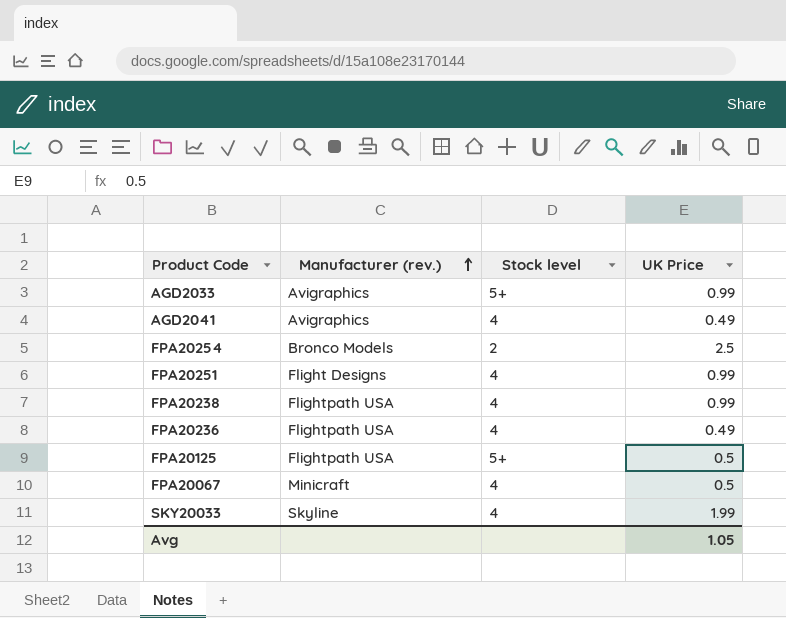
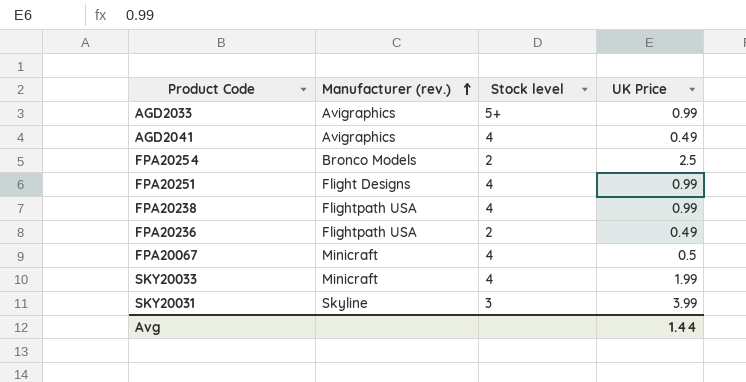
row FPA20125: Flightpath USA | 5+ | 0.5 -> none
FPA20236 | Stock level: 4 -> 2
SKY20033 | Manufacturer (rev.): Skyline -> Minicraft
row SKY20031: none -> Skyline | 3 | 3.99
Avg | UK Price: 1.05 -> 1.44

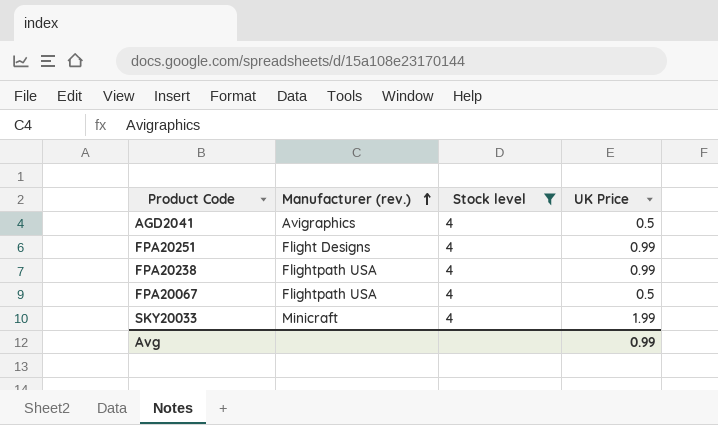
filter: none -> Stock level = 4
AGD2041 | UK Price: 0.49 -> 0.5
FPA20067 | Manufacturer (rev.): Minicraft -> Flightpath USA
Avg | UK Price: 1.44 -> 0.99

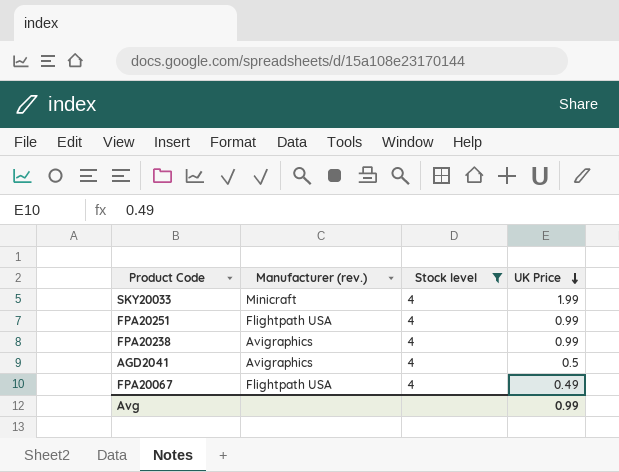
row order: Manufacturer (rev.) ascending -> UK Price descending
FPA20251 | Manufacturer (rev.): Flight Designs -> Flightpath USA
FPA20238 | Manufacturer (rev.): Flightpath USA -> Avigraphics
FPA20067 | UK Price: 0.5 -> 0.49

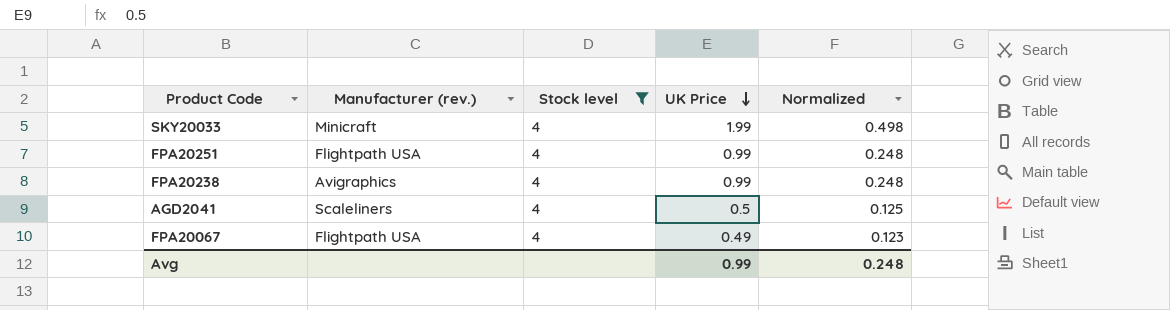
column Normalized | formula: none -> [UK Price] * 0.25
AGD2041 | Manufacturer (rev.): Avigraphics -> Scaleliners

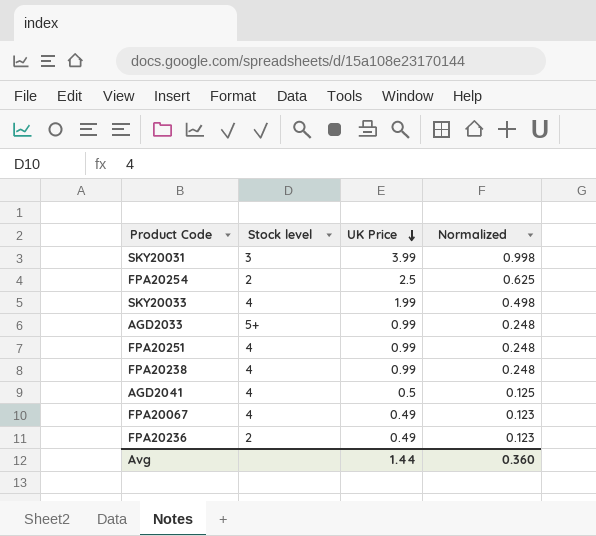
filter: Stock level = 4 -> none
column Manufacturer (rev.) | position: 2 -> none
Avg | UK Price: 0.99 -> 1.44
Avg | Normalized: 0.248 -> 0.360

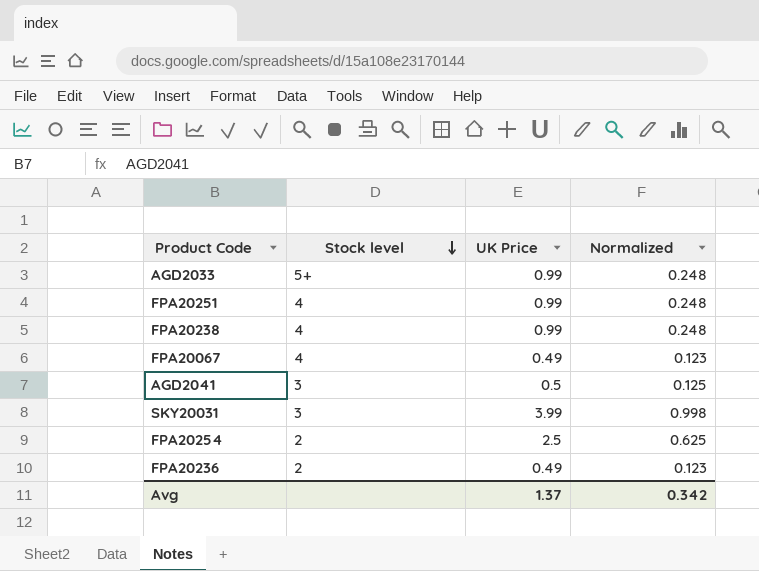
row order: UK Price descending -> Stock level descending
row SKY20033: 4 | 1.99 | 0.498 -> none
AGD2041 | Stock level: 4 -> 3
Avg | UK Price: 1.44 -> 1.37
Avg | Normalized: 0.360 -> 0.342

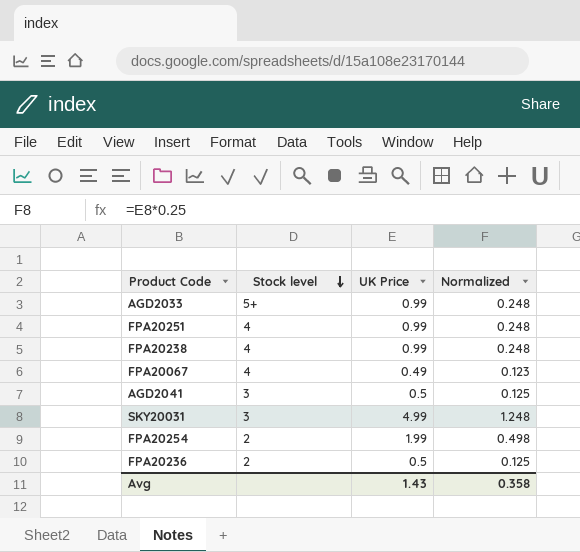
SKY20031 | UK Price: 3.99 -> 4.99
SKY20031 | Normalized: 0.998 -> 1.248
FPA20254 | UK Price: 2.5 -> 1.99
FPA20254 | Normalized: 0.625 -> 0.498
FPA20236 | UK Price: 0.49 -> 0.5
FPA20236 | Normalized: 0.123 -> 0.125
Avg | UK Price: 1.37 -> 1.43
Avg | Normalized: 0.342 -> 0.358

